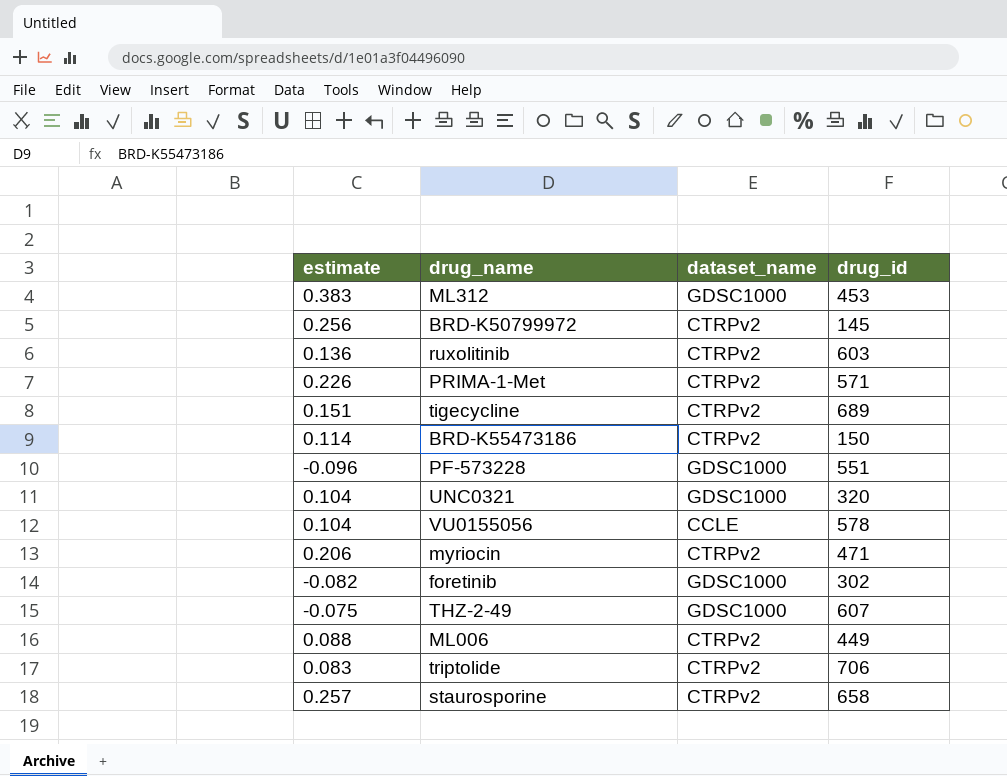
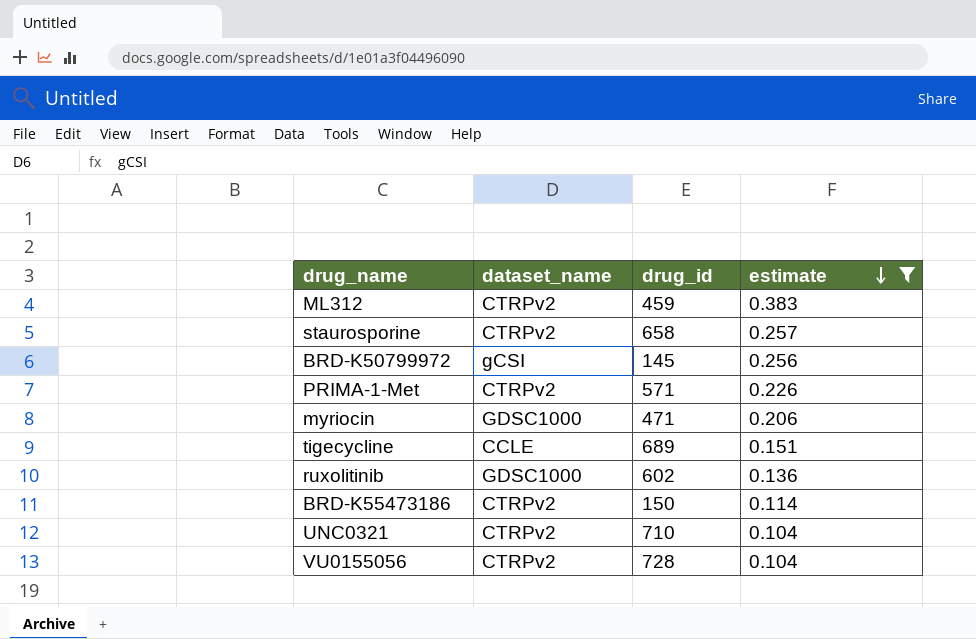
filter: none -> estimate >= 0.104
row order: none -> estimate descending
column estimate | position: 1 -> 4
ML312 | dataset_name: GDSC1000 -> CTRPv2
ML312 | drug_id: 453 -> 459
BRD-K50799972 | dataset_name: CTRPv2 -> gCSI
myriocin | dataset_name: CTRPv2 -> GDSC1000
tigecycline | dataset_name: CTRPv2 -> CCLE
ruxolitinib | dataset_name: CTRPv2 -> GDSC1000
ruxolitinib | drug_id: 603 -> 602
UNC0321 | dataset_name: GDSC1000 -> CTRPv2
UNC0321 | drug_id: 320 -> 710
VU0155056 | dataset_name: CCLE -> CTRPv2
VU0155056 | drug_id: 578 -> 728

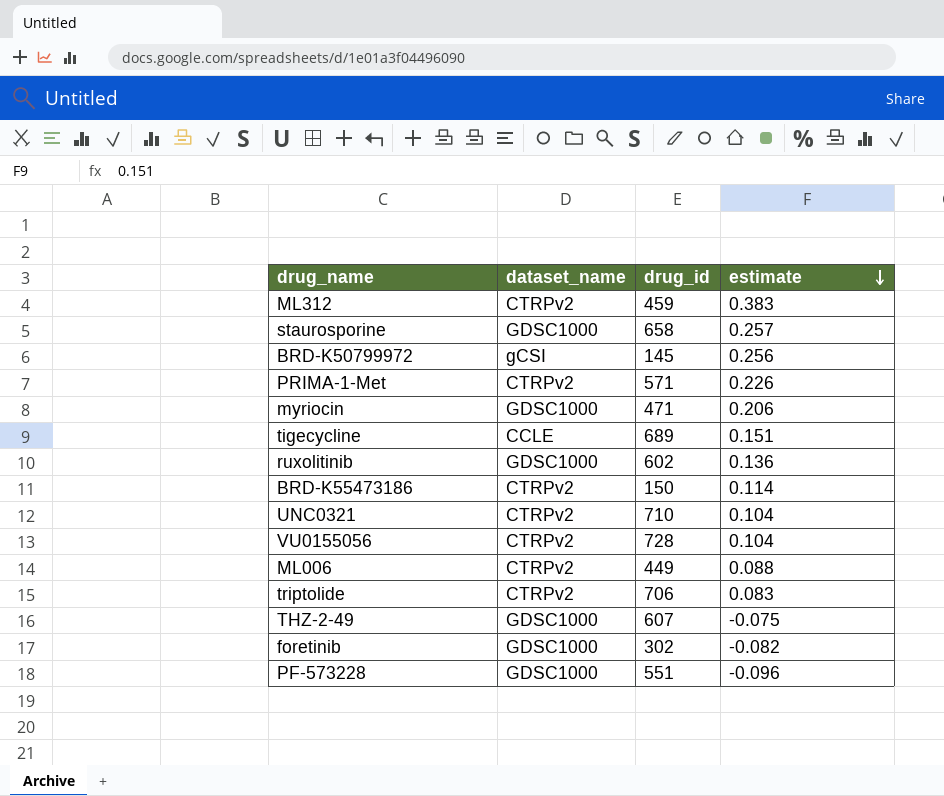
filter: estimate >= 0.104 -> none
staurosporine | dataset_name: CTRPv2 -> GDSC1000

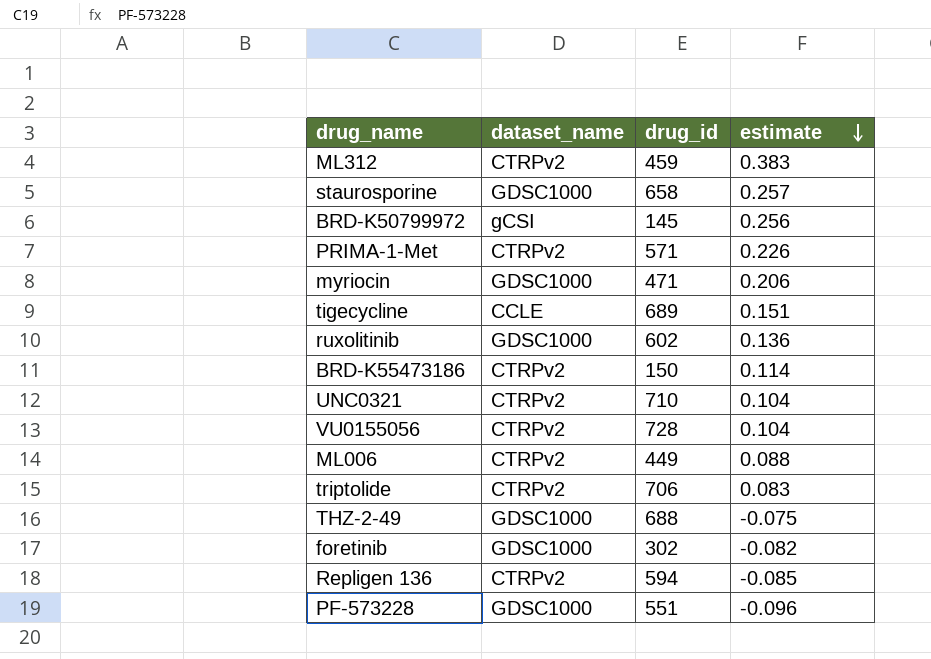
THZ-2-49 | drug_id: 607 -> 688
row Repligen 136: none -> CTRPv2 | 594 | -0.085

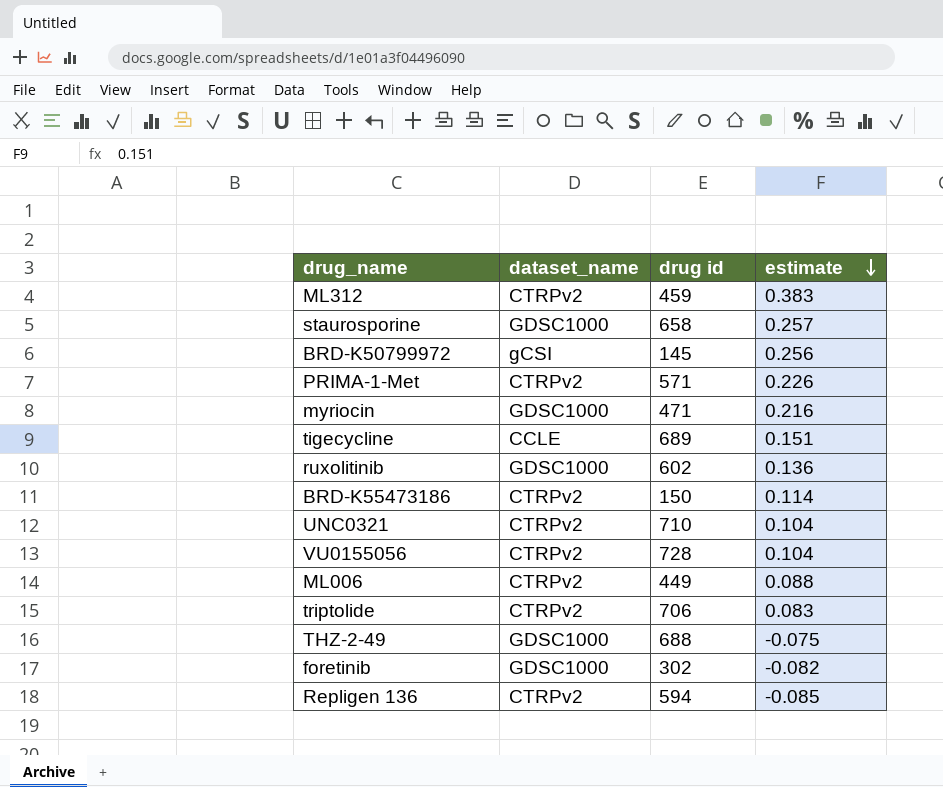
column name: drug_id -> drug id
row PF-573228: GDSC1000 | 551 | -0.096 -> none
myriocin | estimate: 0.206 -> 0.216

